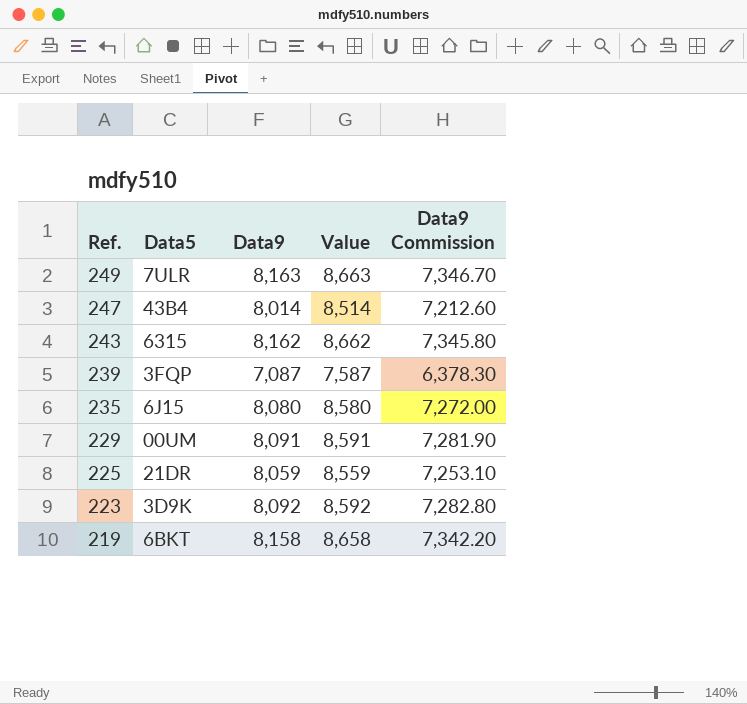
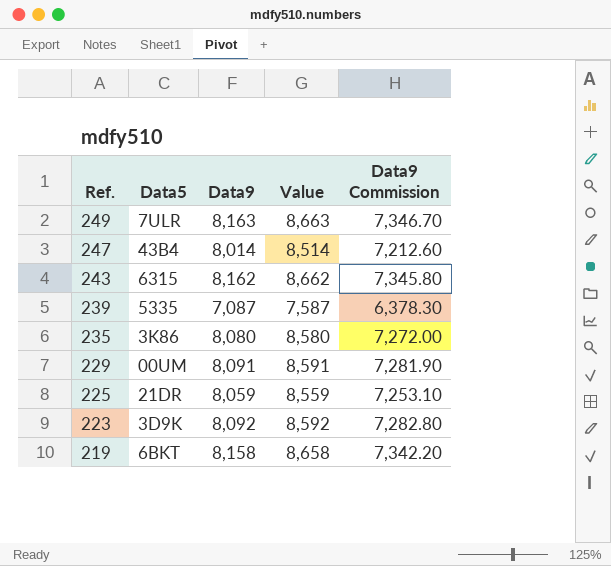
239 | Data5: 3FQP -> 5335
235 | Data5: 6J15 -> 3K86

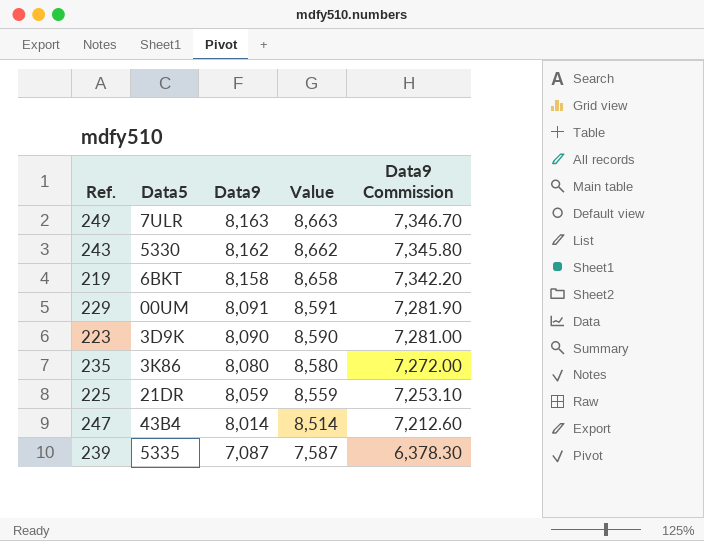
row order: Ref. descending -> Data9 descending
243 | Data5: 6315 -> 5330
223 | Data9: 8,092 -> 8,090
223 | Value: 8,592 -> 8,590
223 | Data9 Commission: 7,282.80 -> 7,281.00

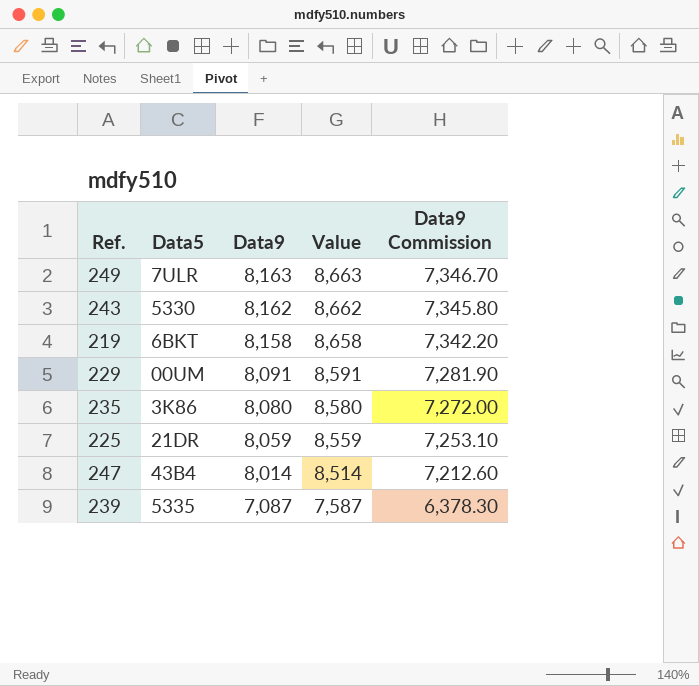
row 223: 3D9K | 8,090 | 8,590 | 7,281.00 -> none

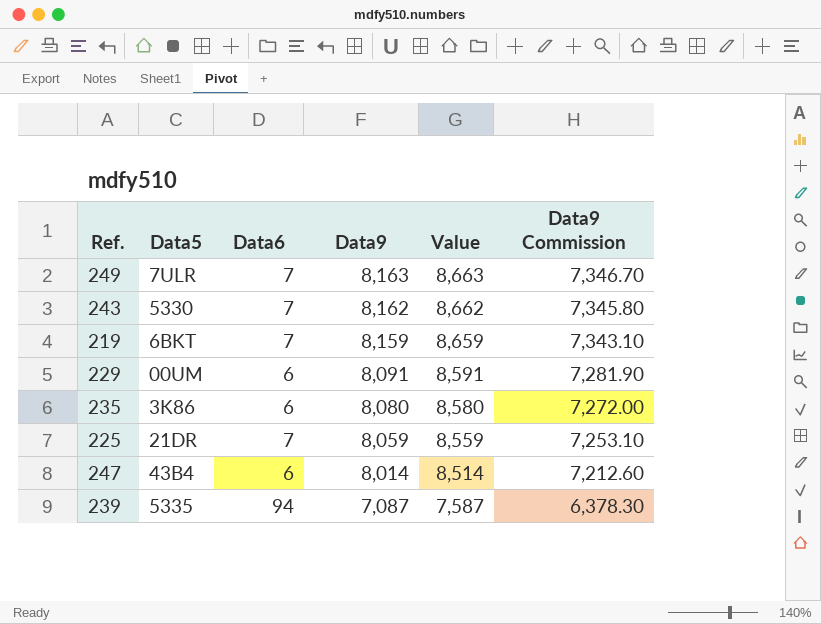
column Data6 | position: none -> 3
219 | Data9: 8,158 -> 8,159
219 | Value: 8,658 -> 8,659
219 | Data9 Commission: 7,342.20 -> 7,343.10

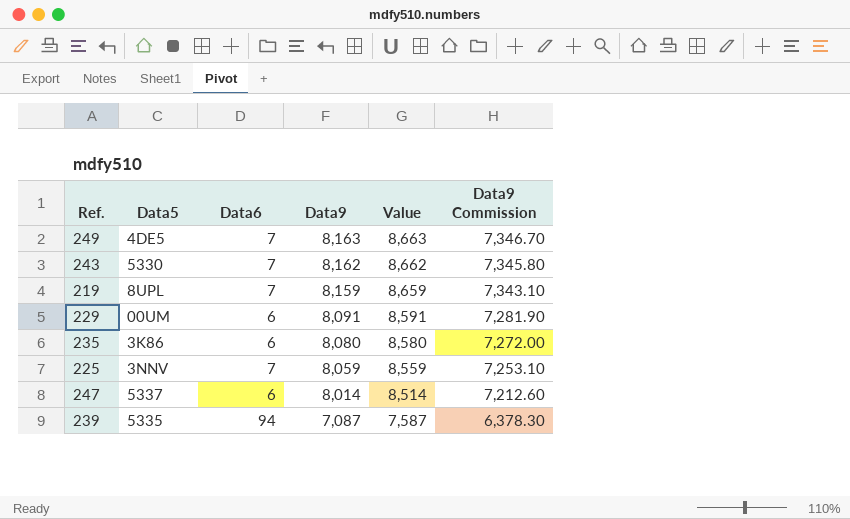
249 | Data5: 7ULR -> 4DE5
219 | Data5: 6BKT -> 8UPL
225 | Data5: 21DR -> 3NNV
247 | Data5: 43B4 -> 5337

